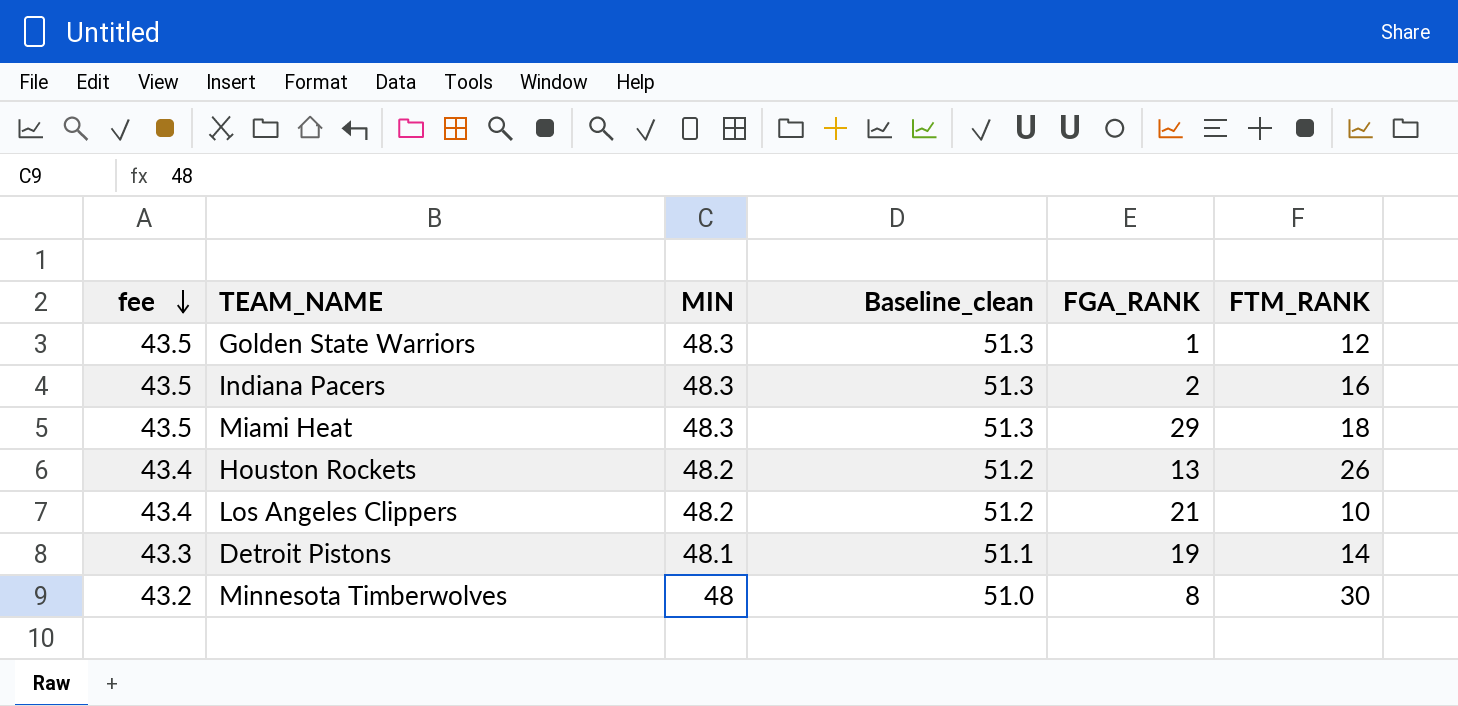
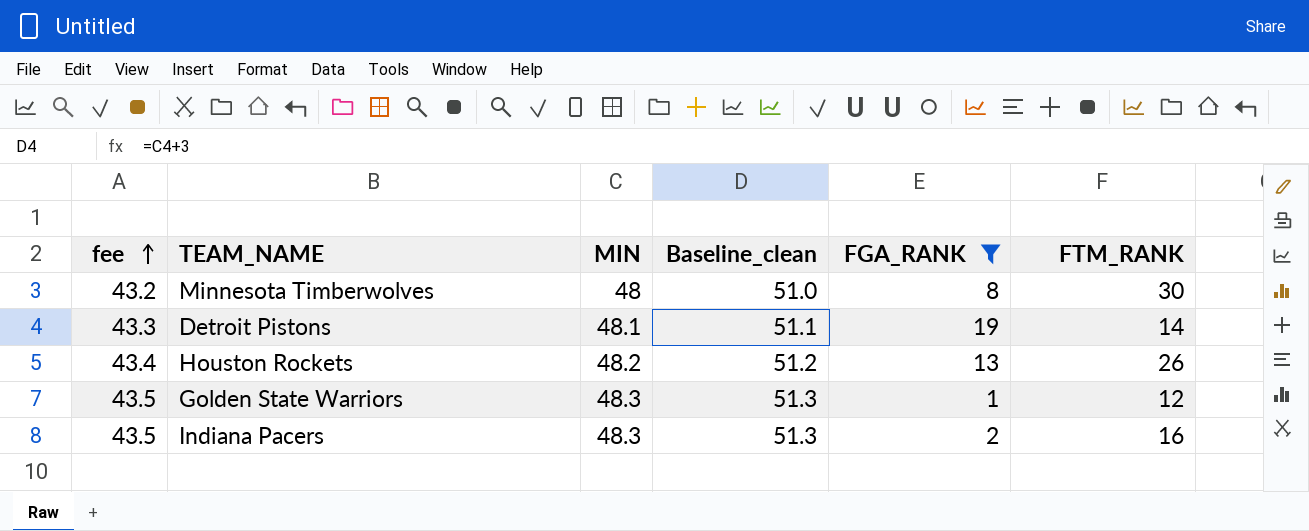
filter: none -> FGA_RANK <= 19
row order: fee descending -> fee ascending

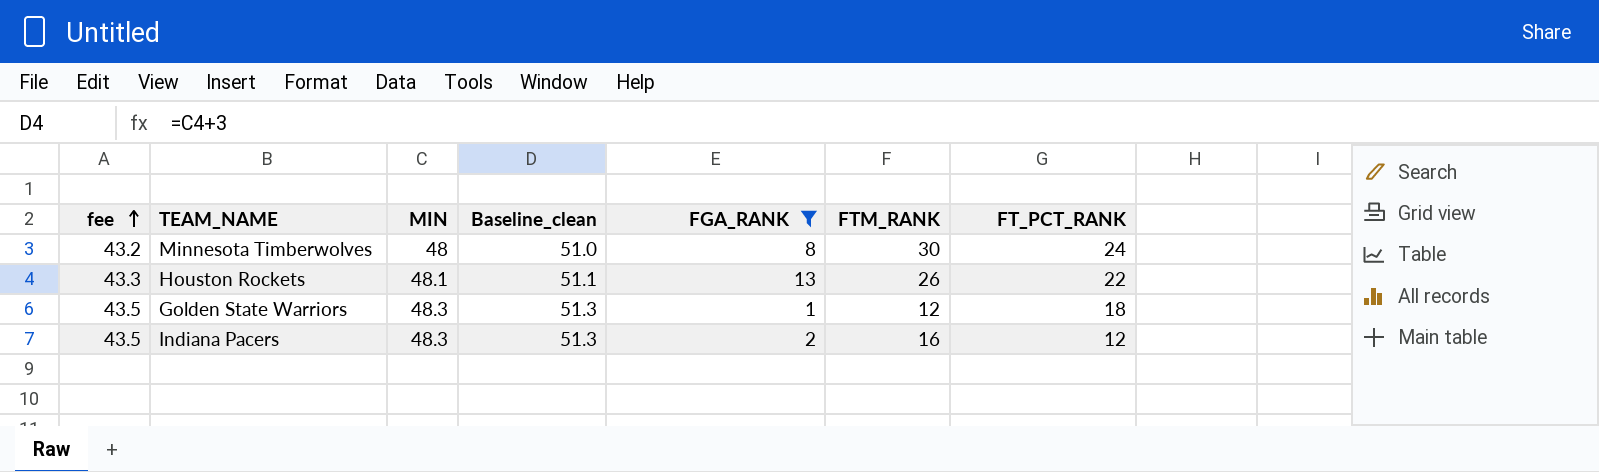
column FT_PCT_RANK | position: none -> 7
row Detroit Pistons: 43.3 | 48.1 | 51.1 | 19 | 14 -> none
Houston Rockets | fee: 43.4 -> 43.3
Houston Rockets | MIN: 48.2 -> 48.1
Houston Rockets | Baseline_clean: 51.2 -> 51.1

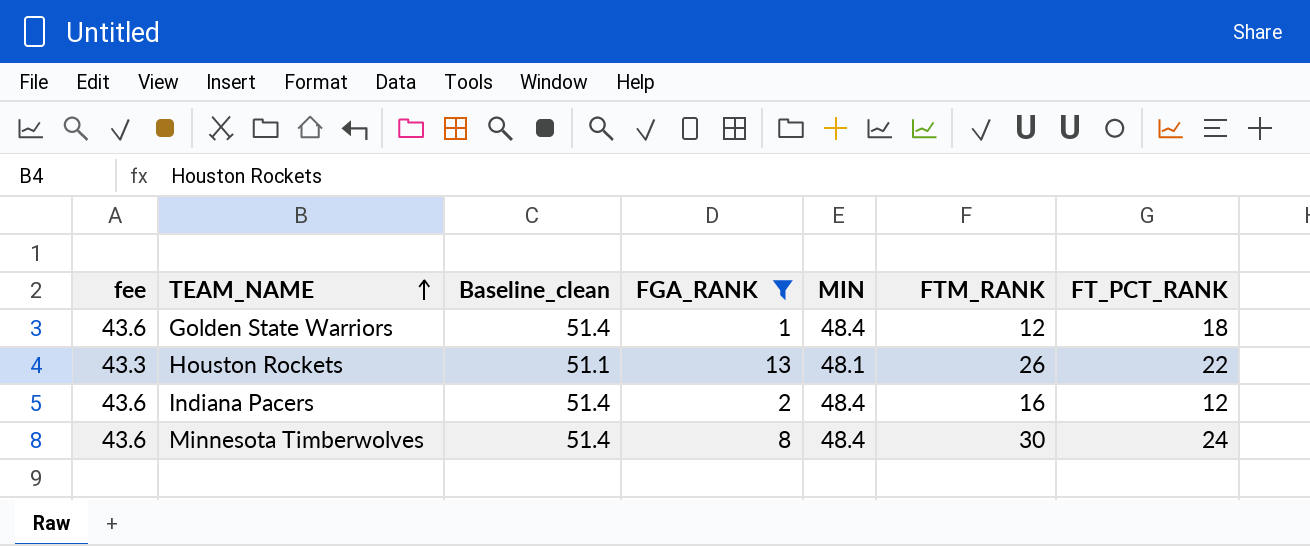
row order: fee ascending -> TEAM_NAME ascending
column MIN | position: 3 -> 5
Golden State Warriors | fee: 43.5 -> 43.6
Golden State Warriors | Baseline_clean: 51.3 -> 51.4
Golden State Warriors | MIN: 48.3 -> 48.4
Indiana Pacers | fee: 43.5 -> 43.6
Indiana Pacers | Baseline_clean: 51.3 -> 51.4
Indiana Pacers | MIN: 48.3 -> 48.4
Minnesota Timberwolves | fee: 43.2 -> 43.6
Minnesota Timberwolves | Baseline_clean: 51.0 -> 51.4
Minnesota Timberwolves | MIN: 48 -> 48.4

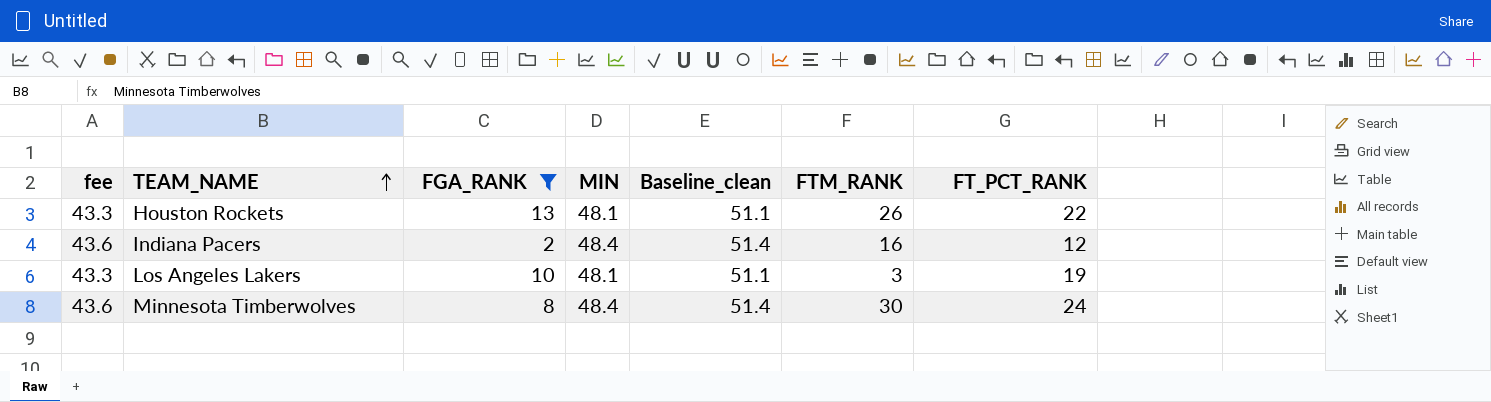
column Baseline_clean | position: 3 -> 5
row Golden State Warriors: 43.6 | 51.4 | 1 | 48.4 | 12 | 18 -> none
row Los Angeles Lakers: none -> 43.3 | 10 | 48.1 | 51.1 | 3 | 19

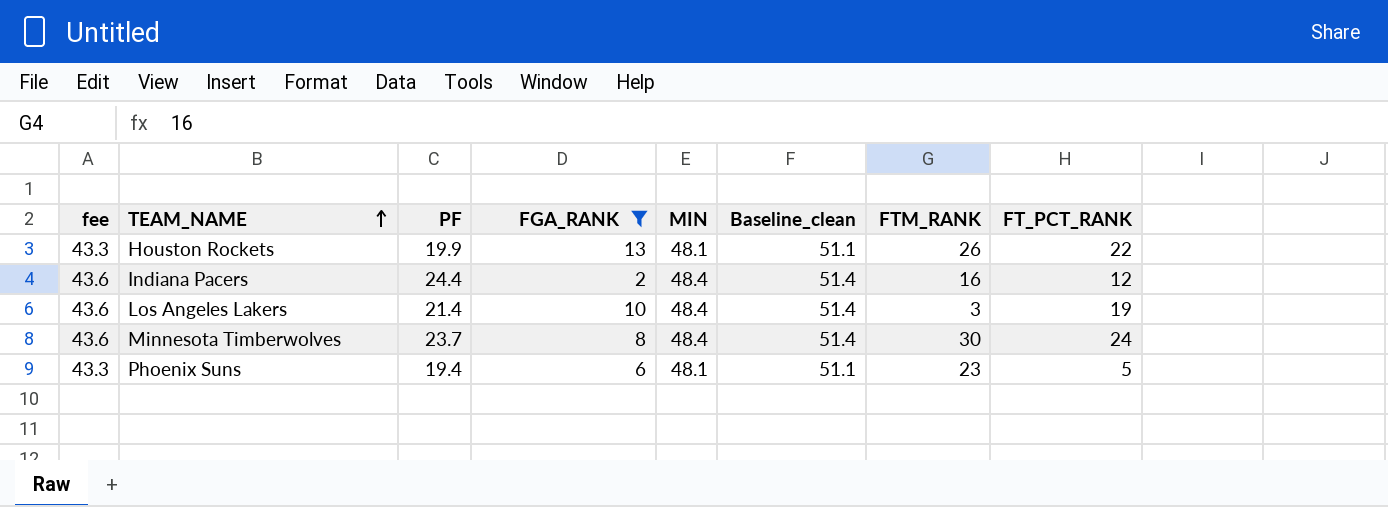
column PF | position: none -> 3
Los Angeles Lakers | fee: 43.3 -> 43.6
Los Angeles Lakers | MIN: 48.1 -> 48.4
Los Angeles Lakers | Baseline_clean: 51.1 -> 51.4
row Phoenix Suns: none -> 43.3 | 19.4 | 6 | 48.1 | 51.1 | 23 | 5

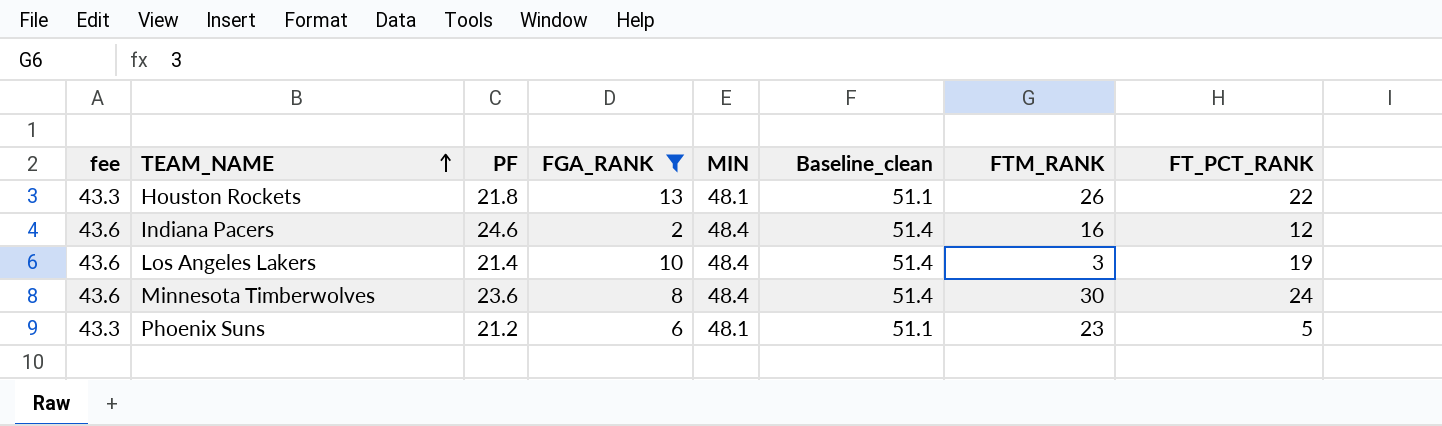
Houston Rockets | PF: 19.9 -> 21.8
Indiana Pacers | PF: 24.4 -> 24.6
Minnesota Timberwolves | PF: 23.7 -> 23.6
Phoenix Suns | PF: 19.4 -> 21.2

